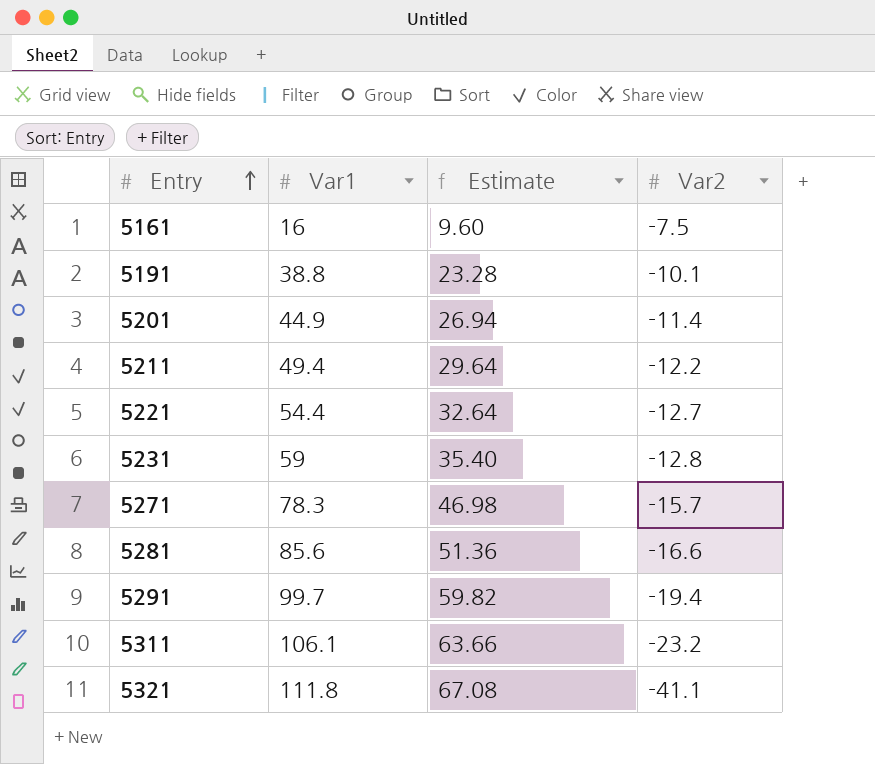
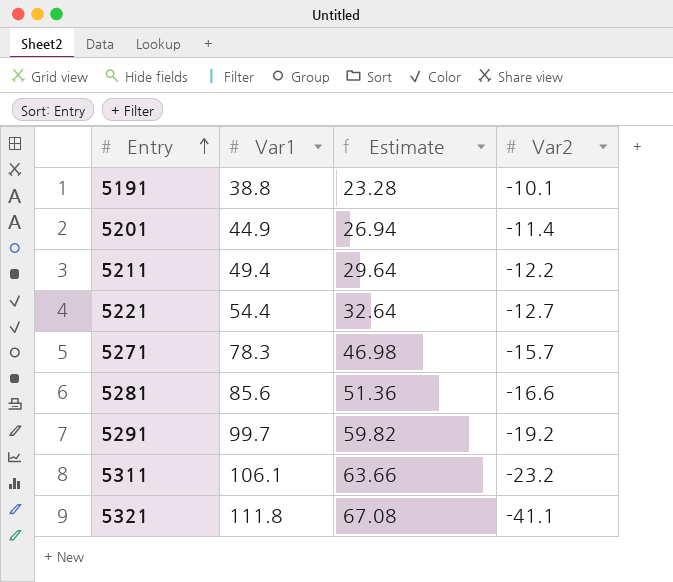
row 5161: 16 | 9.60 | -7.5 -> none
row 5231: 59 | 35.40 | -12.8 -> none
5291 | Var2: -19.4 -> -19.2

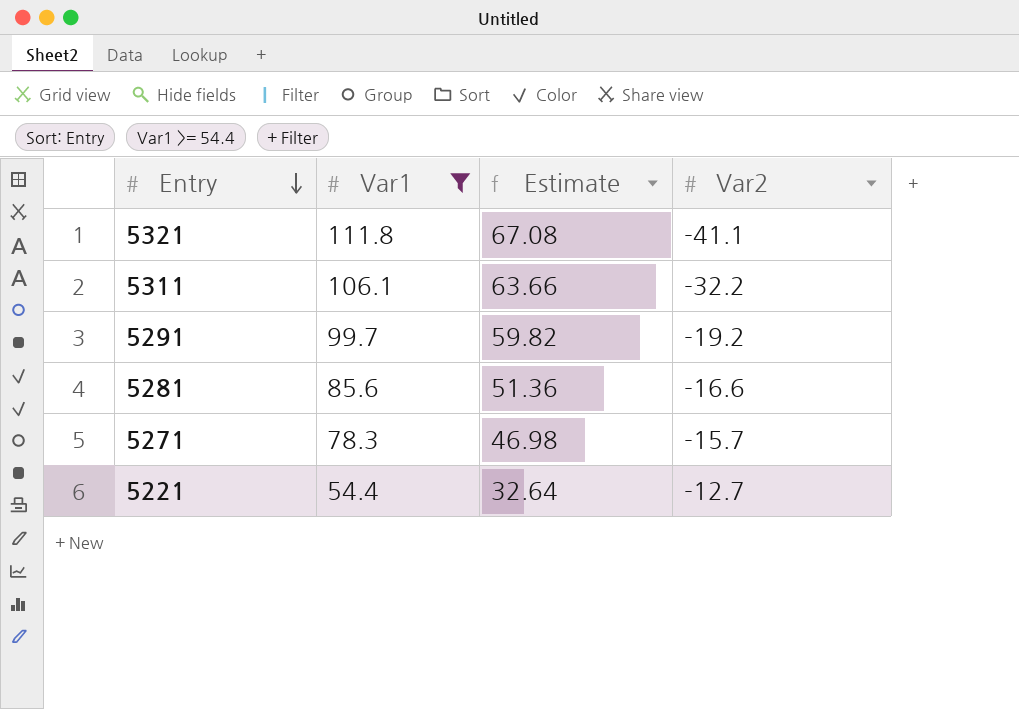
filter: none -> Var1 >= 54.4
row order: Entry ascending -> Entry descending
5311 | Var2: -23.2 -> -32.2

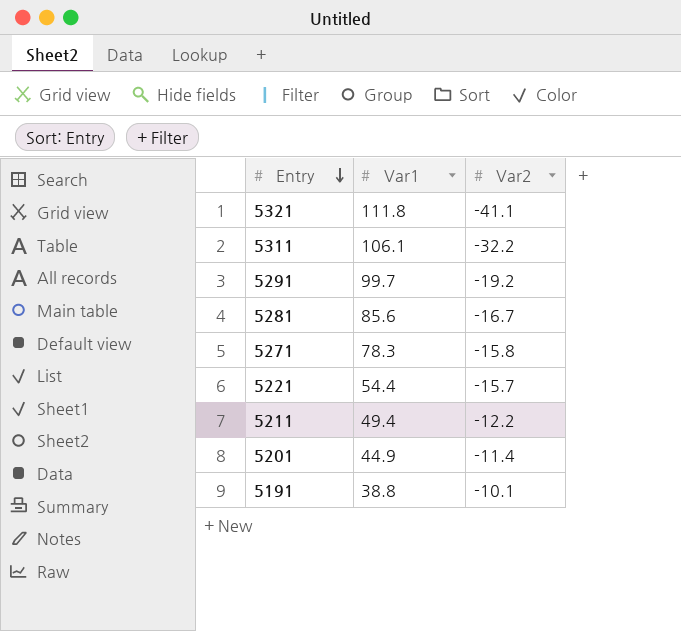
filter: Var1 >= 54.4 -> none
column Estimate | formula: [Var1] * 0.6 -> none
5281 | Var2: -16.6 -> -16.7
5271 | Var2: -15.7 -> -15.8
5221 | Var2: -12.7 -> -15.7

